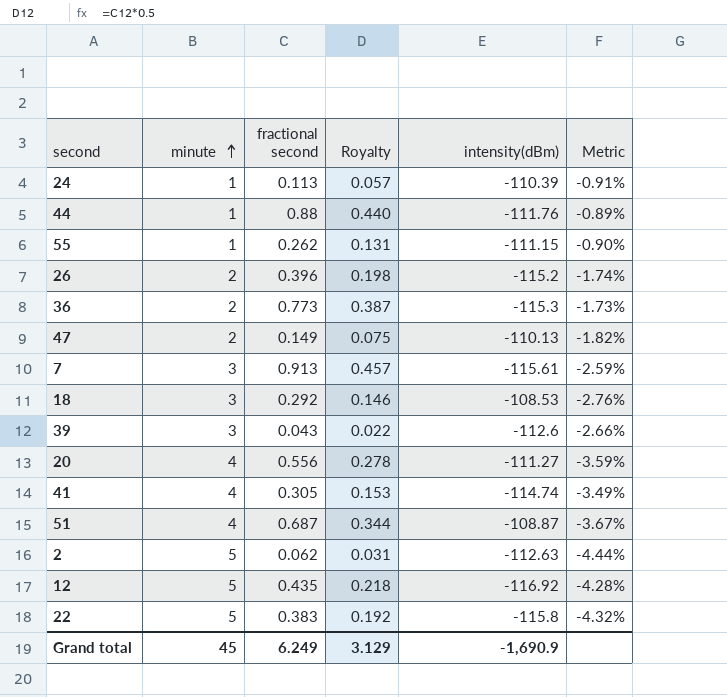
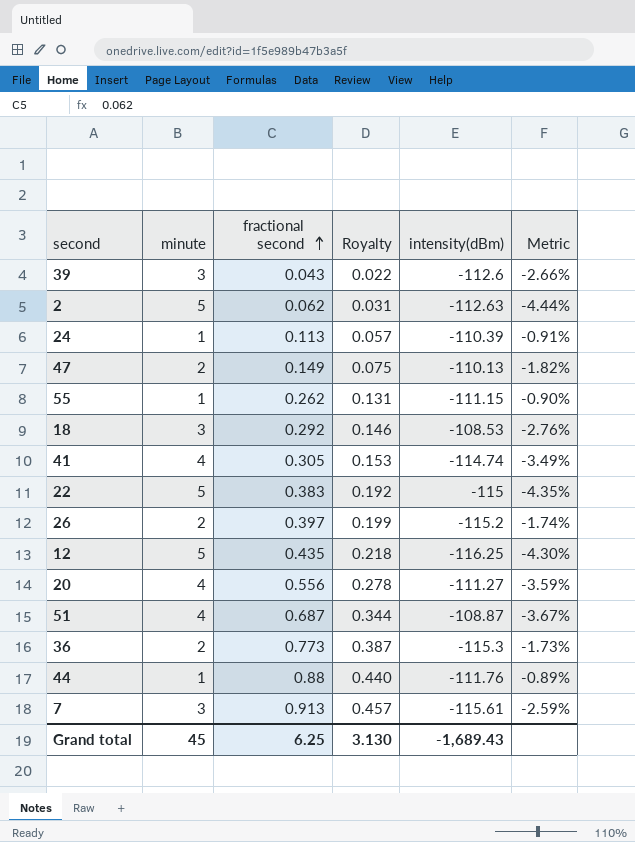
row order: minute ascending -> fractional second ascending
22 | intensity(dBm): -115.8 -> -115
22 | Metric: -4.32% -> -4.35%
26 | fractional second: 0.396 -> 0.397
26 | Royalty: 0.198 -> 0.199
12 | intensity(dBm): -116.92 -> -116.25
12 | Metric: -4.28% -> -4.30%
Grand total | fractional second: 6.249 -> 6.25
Grand total | Royalty: 3.129 -> 3.130
Grand total | intensity(dBm): -1,690.9 -> -1,689.43

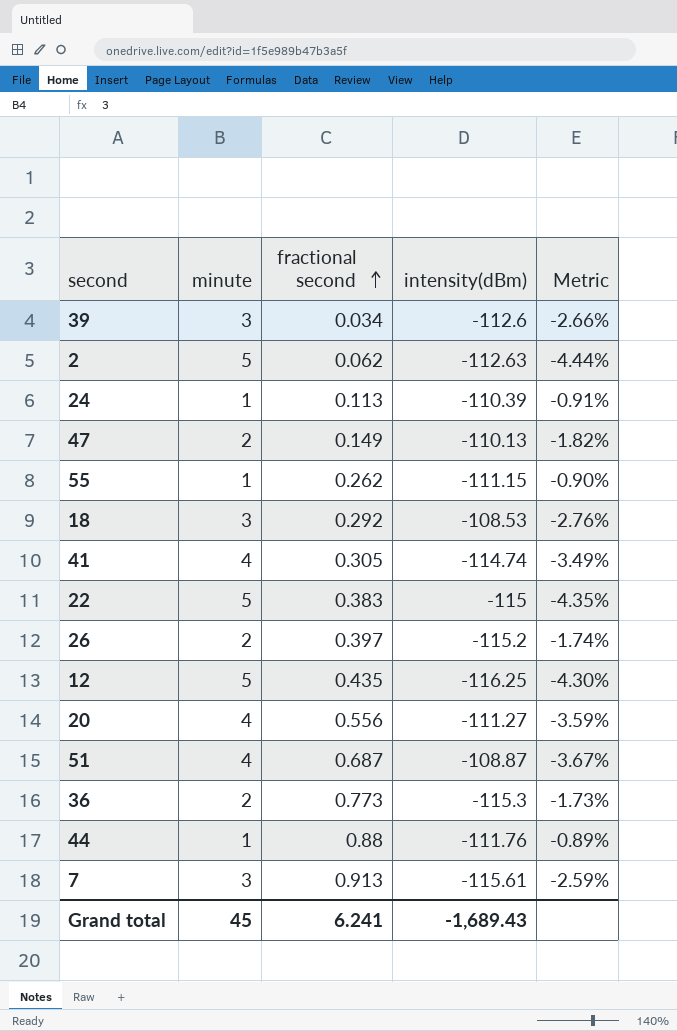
column Royalty | formula: [fractional second] * 0.5 -> none
39 | fractional second: 0.043 -> 0.034
Grand total | fractional second: 6.25 -> 6.241

